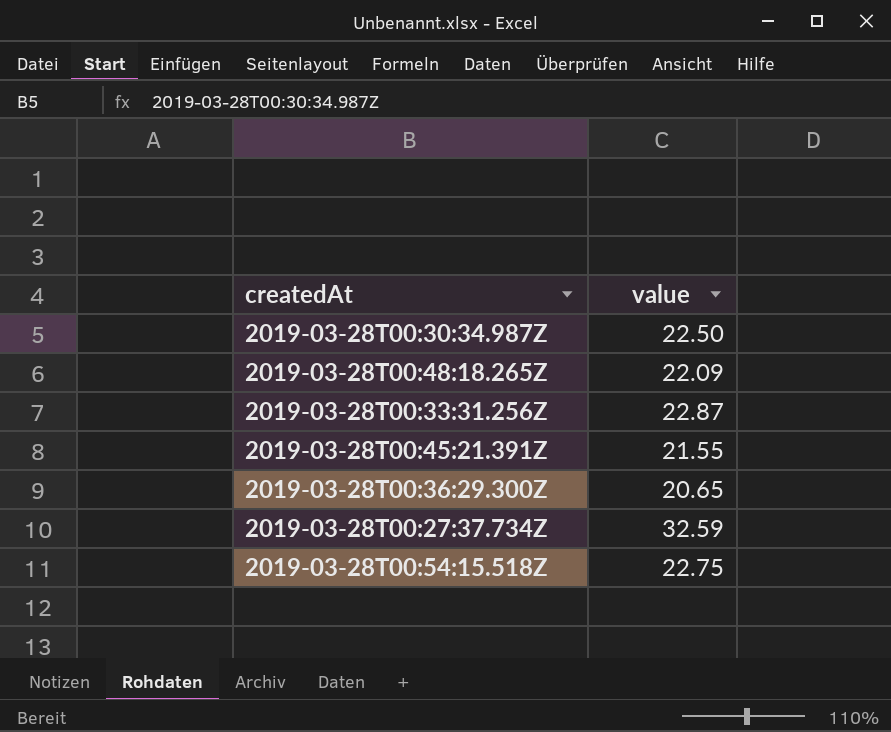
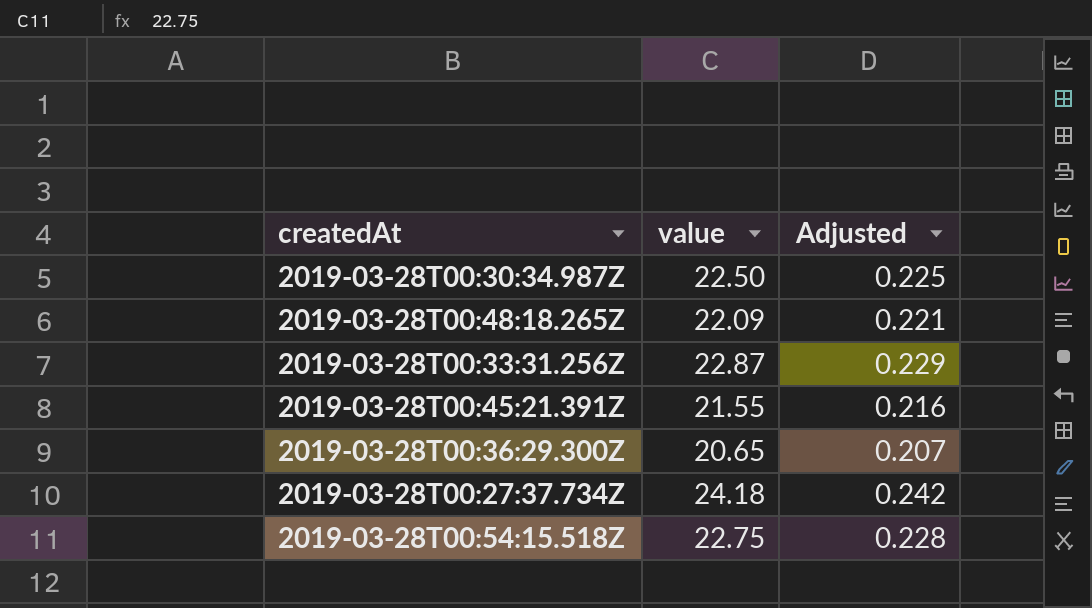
column Adjusted | formula: none -> [value] * 0.01
2019-03-28T00:27:37.734Z | value: 32.59 -> 24.18

